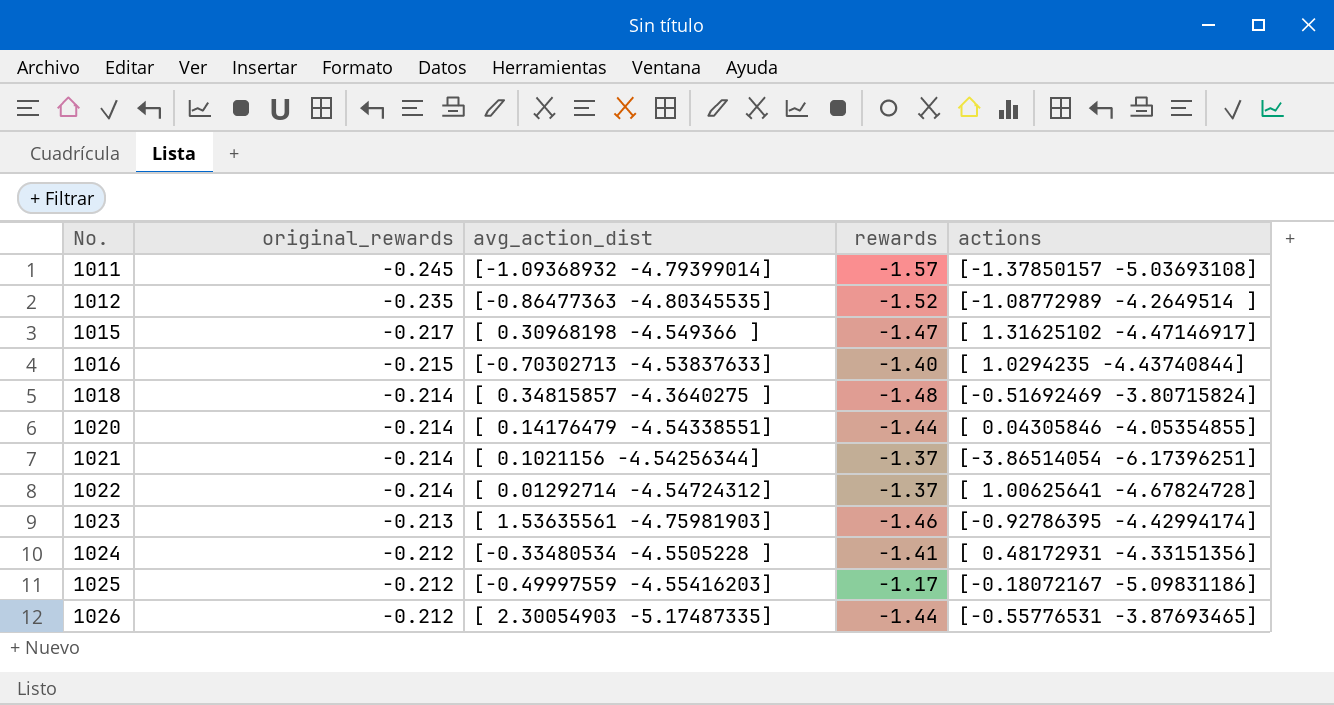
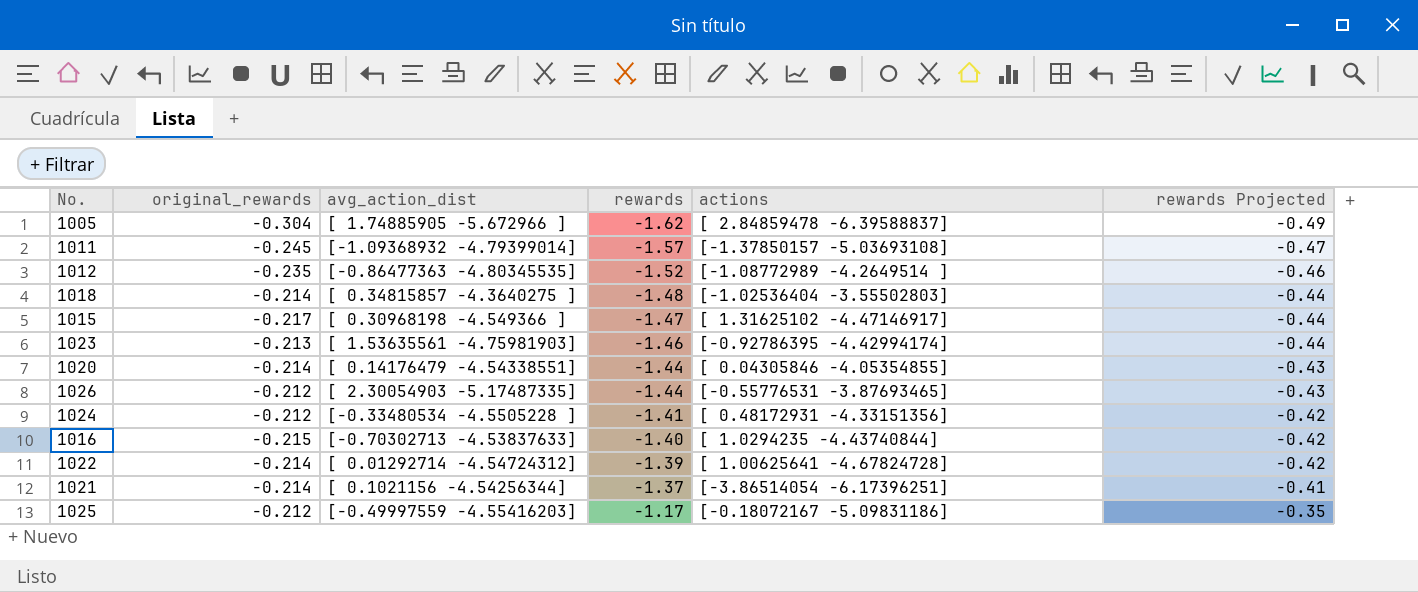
row order: No. ascending -> rewards ascending
column rewards Projected | formula: none -> [rewards] * 0.3
row 1005: none -> -0.304 | [ 1.74885905 -5.672966 ] | -1.62 | [ 2.84859478 -6.39588837] | -0.49
1018 | actions: [-0.51692469 -3.80715824] -> [-1.02536404 -3.55502803]
1022 | rewards: -1.37 -> -1.39

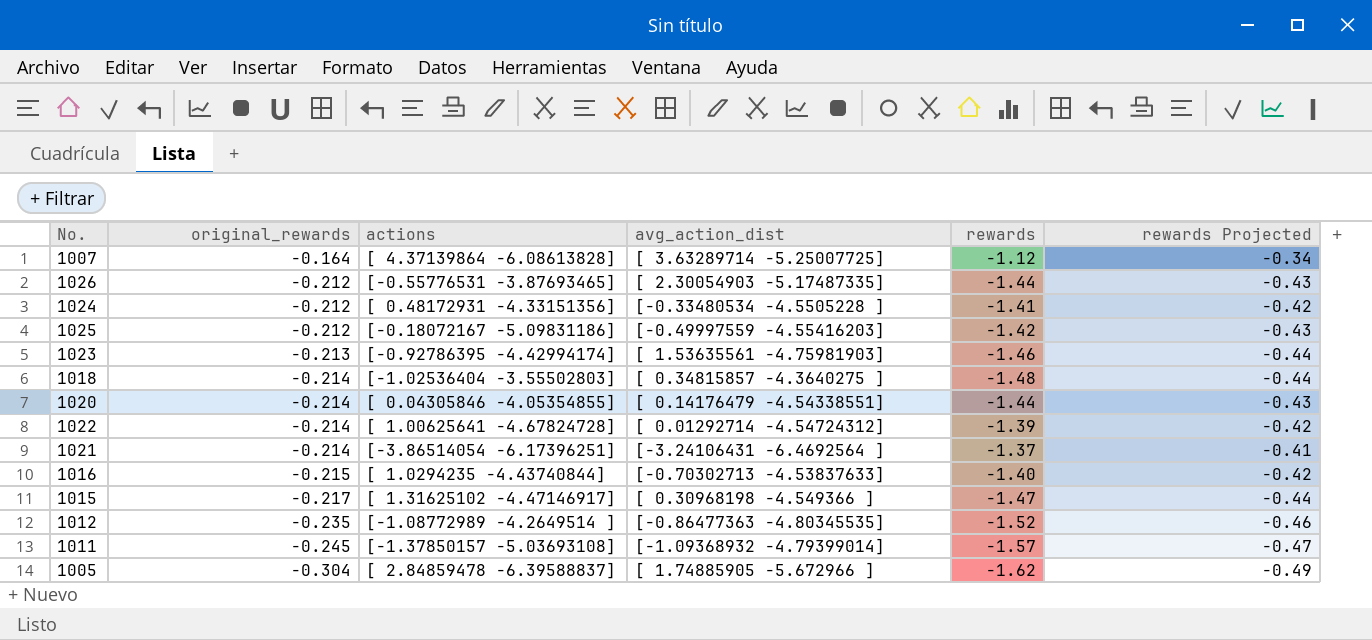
row order: rewards ascending -> original_rewards descending
column actions | position: 5 -> 3
row 1007: none -> -0.164 | [ 4.37139864 -6.08613828] | [ 3.63289714 -5.25007725] | -1.12 | -0.34
1025 | rewards: -1.17 -> -1.42
1025 | rewards Projected: -0.35 -> -0.43
1021 | avg_action_dist: [ 0.1021156 -4.54256344] -> [-3.24106431 -6.4692564 ]

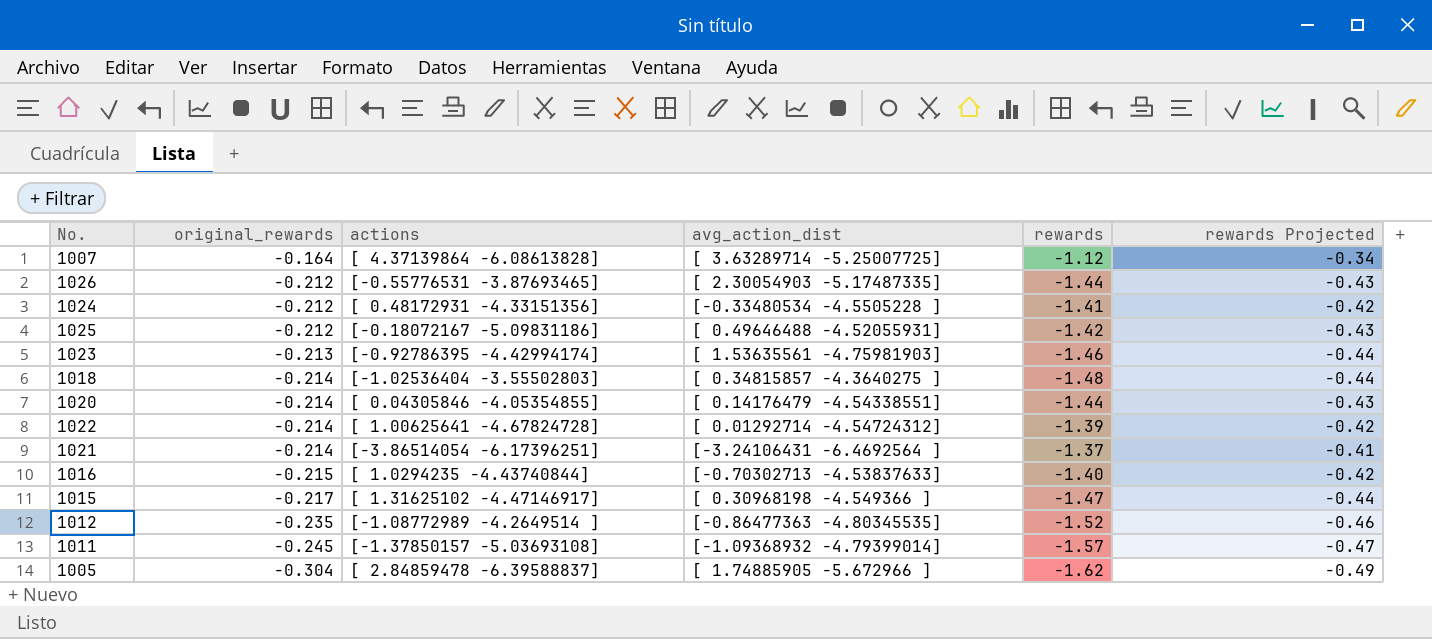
1025 | avg_action_dist: [-0.49997559 -4.55416203] -> [ 0.49646488 -4.52055931]

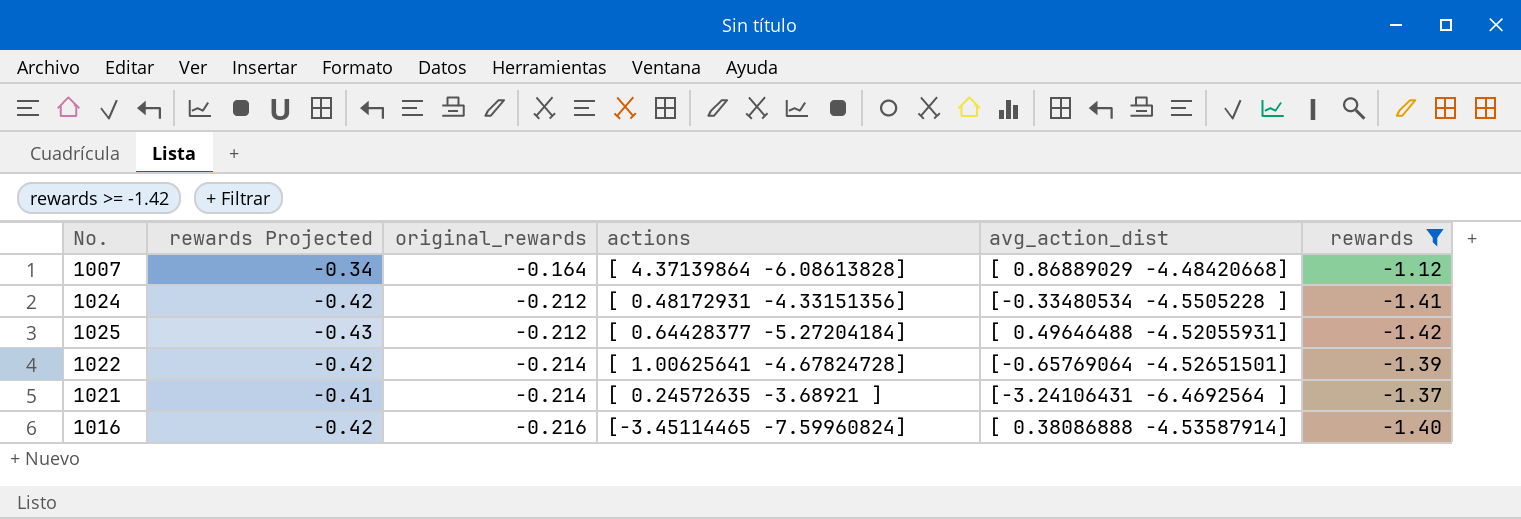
filter: none -> rewards >= -1.42
column rewards Projected | position: 6 -> 2
1007 | avg_action_dist: [ 3.63289714 -5.25007725] -> [ 0.86889029 -4.48420668]
1025 | actions: [-0.18072167 -5.09831186] -> [ 0.64428377 -5.27204184]
1022 | avg_action_dist: [ 0.01292714 -4.54724312] -> [-0.65769064 -4.52651501]
1021 | actions: [-3.86514054 -6.17396251] -> [ 0.24572635 -3.68921 ]
1016 | original_rewards: -0.215 -> -0.216
1016 | actions: [ 1.0294235 -4.43740844] -> [-3.45114465 -7.59960824]
1016 | avg_action_dist: [-0.70302713 -4.53837633] -> [ 0.38086888 -4.53587914]

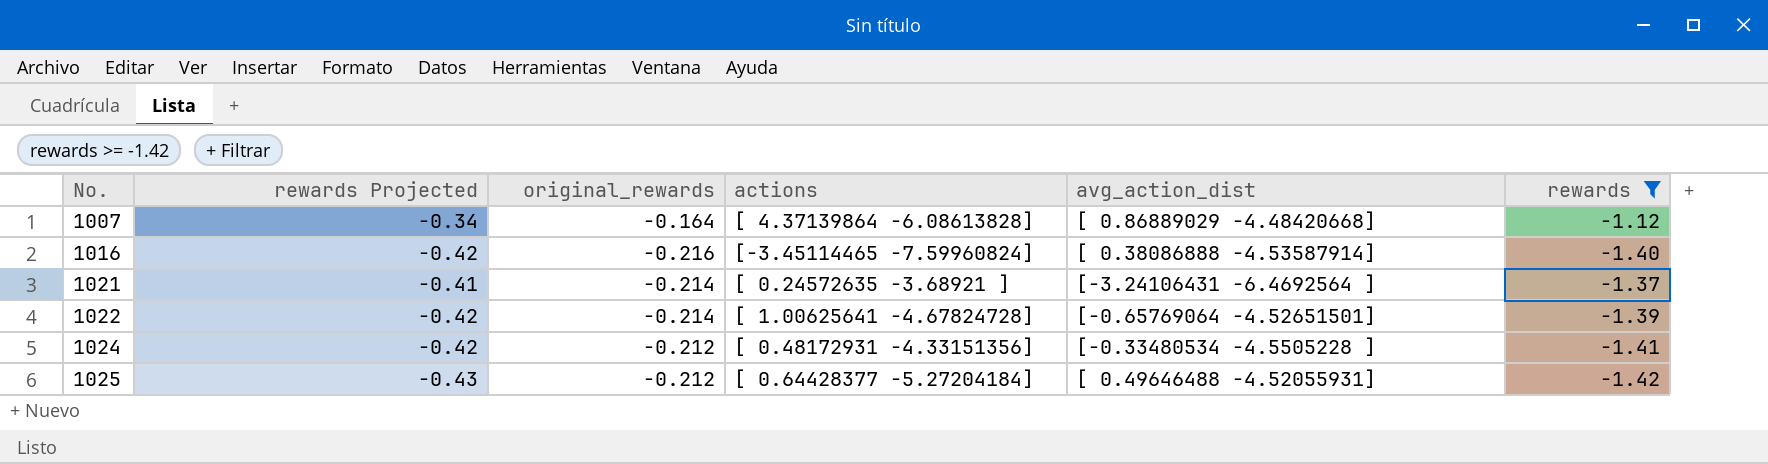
row order: original_rewards descending -> No. ascending

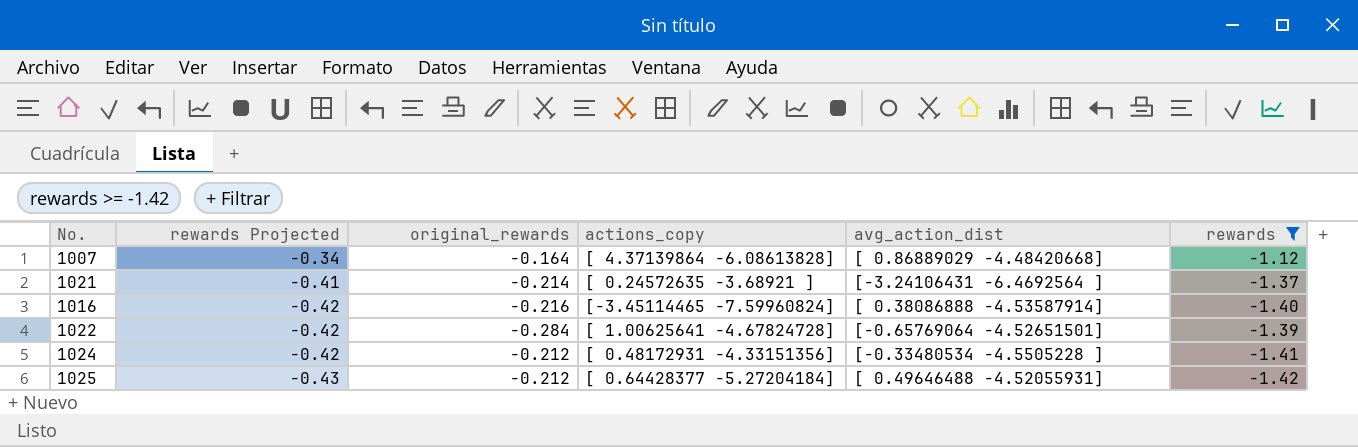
row order: No. ascending -> rewards Projected descending
column name: actions -> actions_copy
1022 | original_rewards: -0.214 -> -0.284

